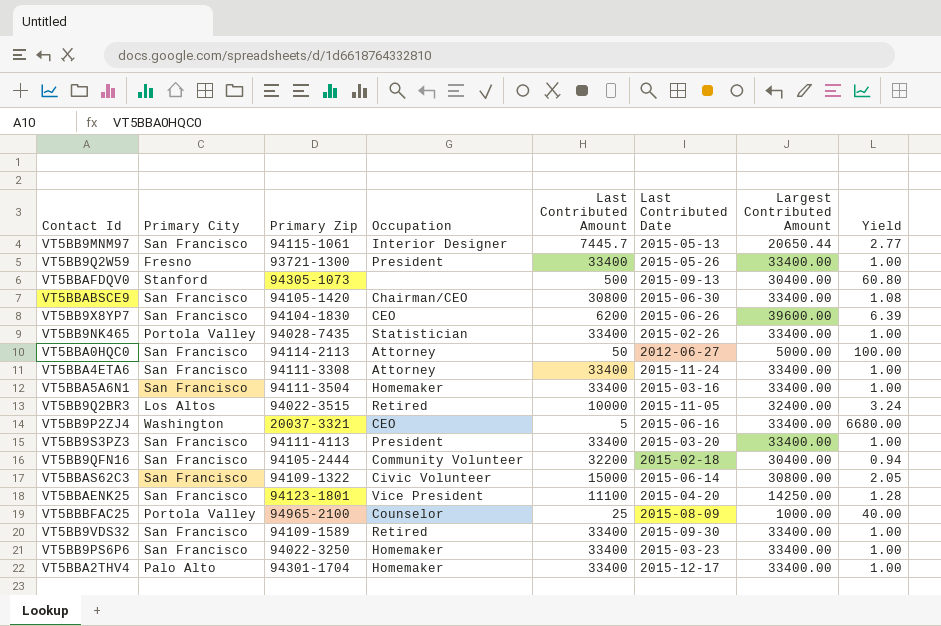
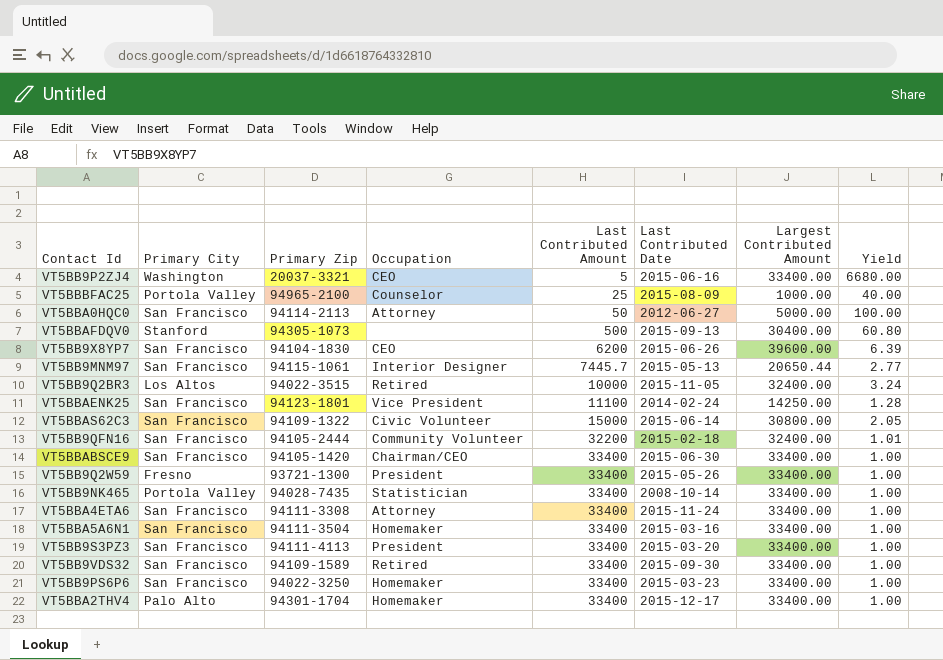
row order: none -> Last Contributed Amount ascending
VT5BBAENK25 | Last Contributed Date: 2015-04-20 -> 2014-02-24
VT5BB9QFN16 | Largest Contributed Amount: 30400.00 -> 32400.00
VT5BB9QFN16 | Yield: 0.94 -> 1.01
VT5BBABSCE9 | Last Contributed Amount: 30800 -> 33400
VT5BBABSCE9 | Yield: 1.08 -> 1.00
VT5BB9NK465 | Last Contributed Date: 2015-02-26 -> 2008-10-14

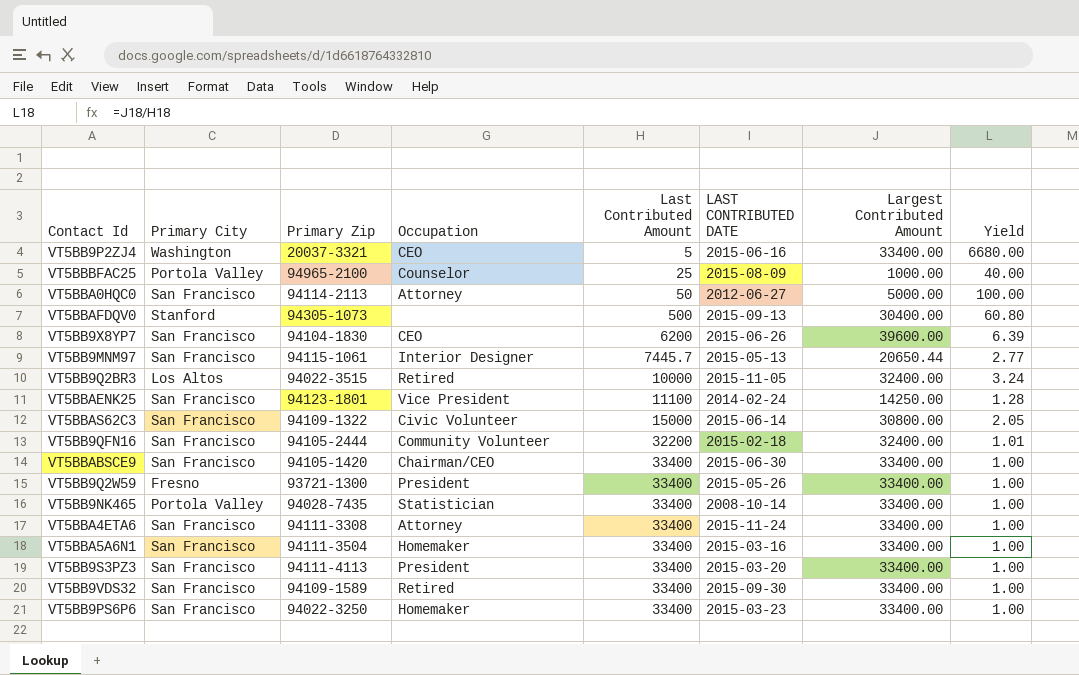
column name: Last Contributed Date -> LAST CONTRIBUTED DATE
row VT5BBA2THV4: Palo Alto | 94301-1704 | Homemaker | 33400 | 2015-12-17 | 33400.00 | 1.00 -> none

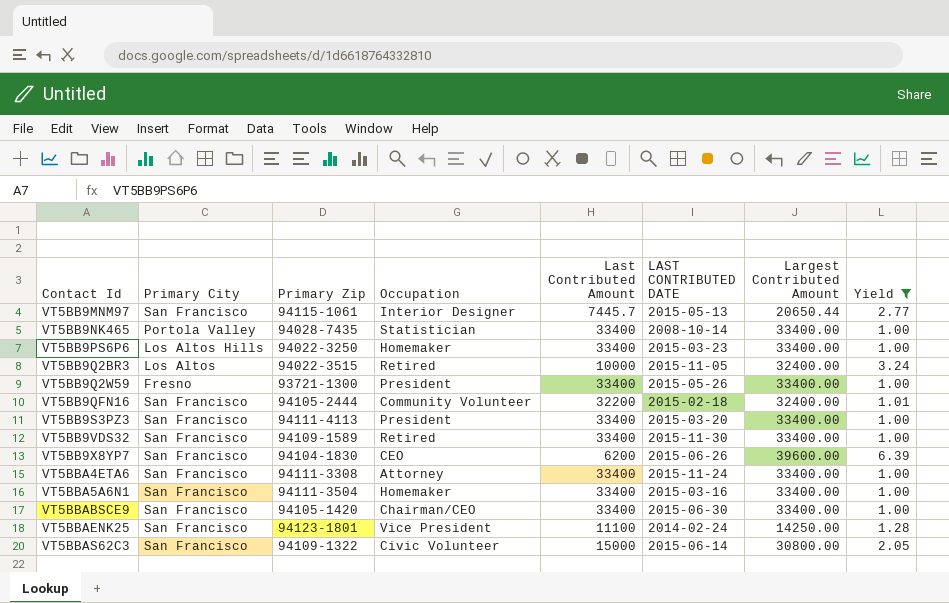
filter: none -> Yield <= 6.39
row order: Last Contributed Amount ascending -> Contact Id ascending
VT5BB9PS6P6 | Primary City: San Francisco -> Los Altos Hills
VT5BB9VDS32 | LAST CONTRIBUTED DATE: 2015-09-30 -> 2015-11-30

